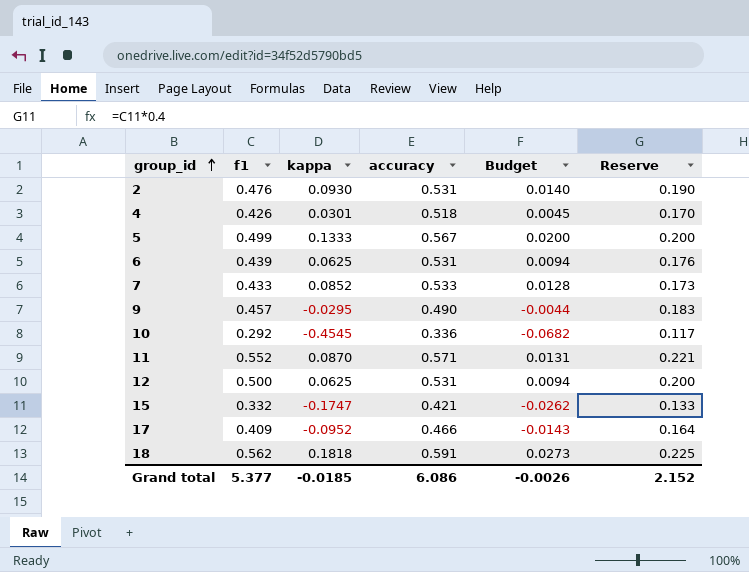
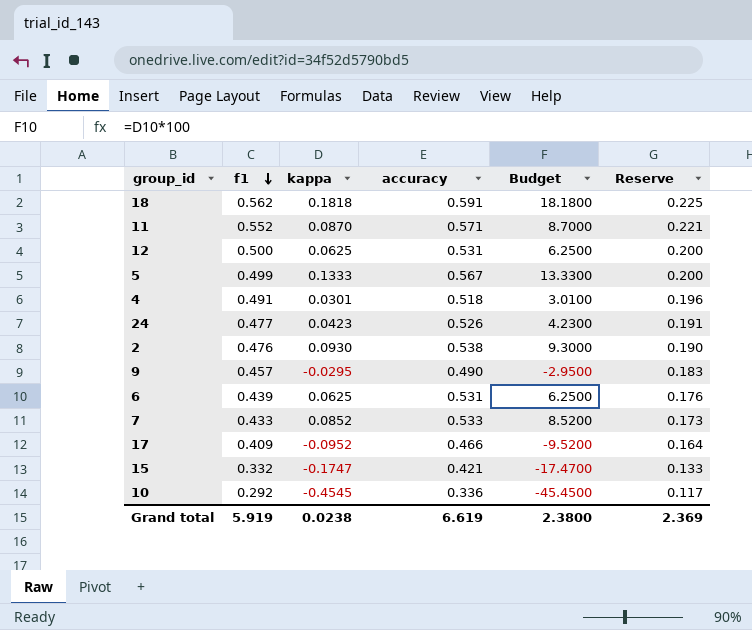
row order: group_id ascending -> f1 descending
column Budget | formula: [kappa] * 0.15 -> [kappa] * 100
4 | f1: 0.426 -> 0.491
4 | Reserve: 0.170 -> 0.196
row 24: none -> 0.477 | 0.0423 | 0.526 | 4.2300 | 0.191
2 | accuracy: 0.531 -> 0.538
Grand total | f1: 5.377 -> 5.919
Grand total | kappa: -0.0185 -> 0.0238
Grand total | accuracy: 6.086 -> 6.619
Grand total | Budget: -0.0026 -> 2.3800
Grand total | Reserve: 2.152 -> 2.369

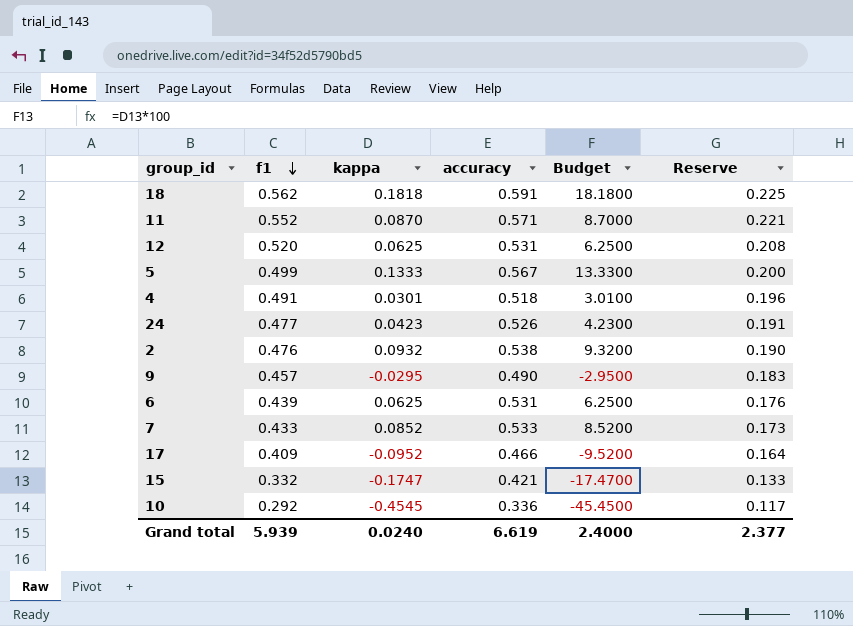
12 | f1: 0.500 -> 0.520
12 | Reserve: 0.200 -> 0.208
2 | kappa: 0.0930 -> 0.0932
2 | Budget: 9.3000 -> 9.3200
Grand total | f1: 5.919 -> 5.939
Grand total | kappa: 0.0238 -> 0.0240
Grand total | Budget: 2.3800 -> 2.4000
Grand total | Reserve: 2.369 -> 2.377

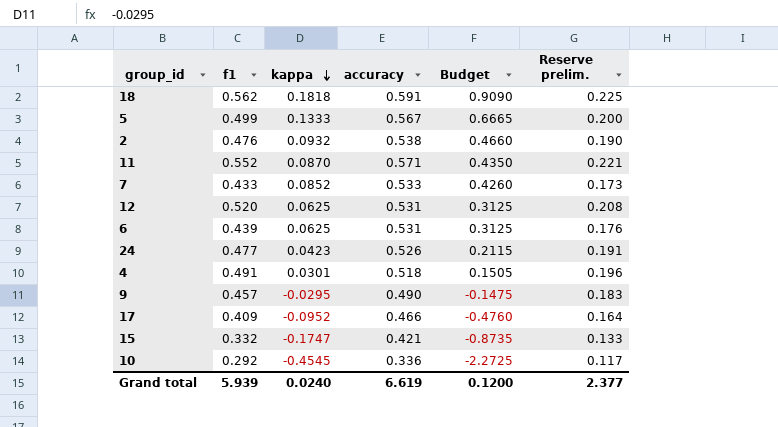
row order: f1 descending -> kappa descending
column Budget | formula: [kappa] * 100 -> [kappa] * 5
column name: Reserve -> Reserve prelim.
Grand total | Budget: 2.4000 -> 0.1200

